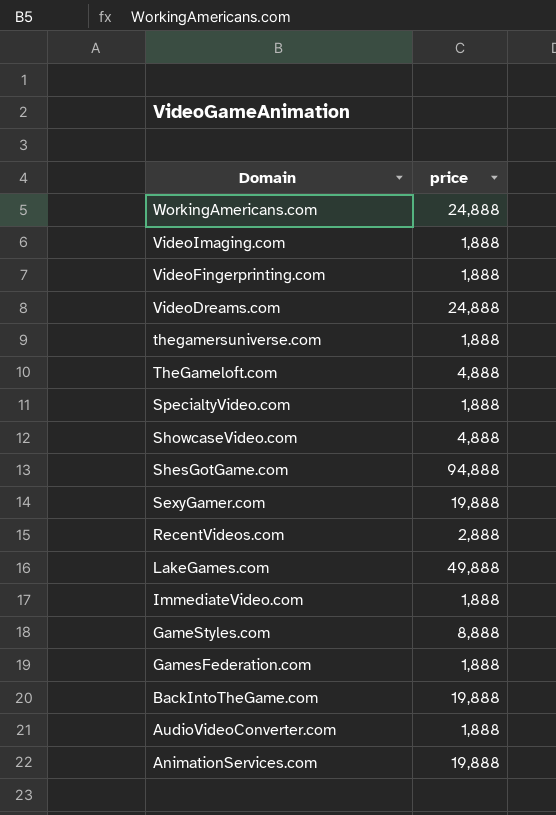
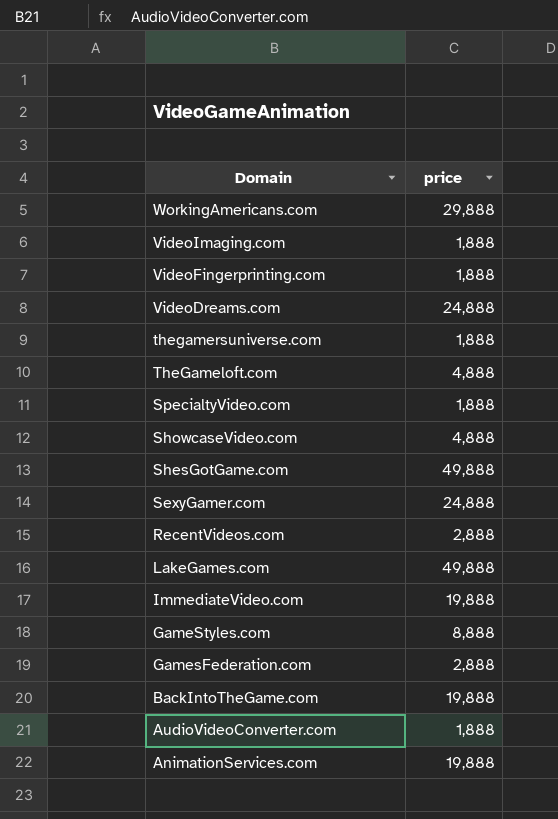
WorkingAmericans.com | price: 24,888 -> 29,888
ShesGotGame.com | price: 94,888 -> 49,888
SexyGamer.com | price: 19,888 -> 24,888
ImmediateVideo.com | price: 1,888 -> 19,888
GamesFederation.com | price: 1,888 -> 2,888

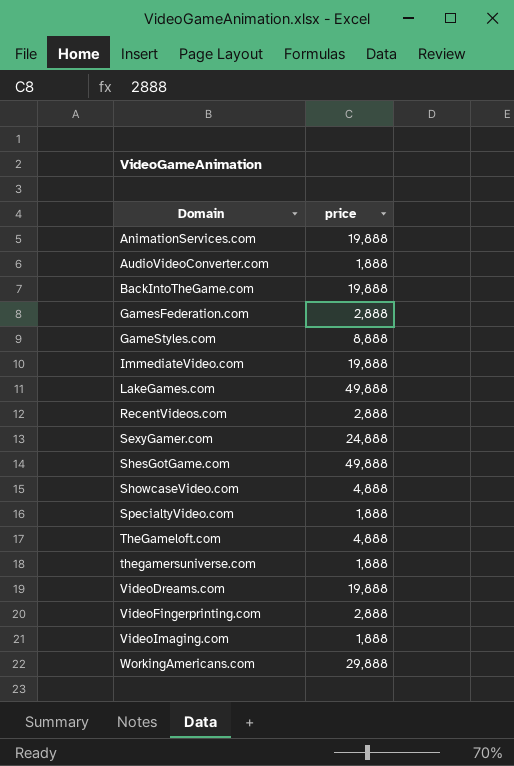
row order: Domain descending -> Domain ascending
VideoDreams.com | price: 24,888 -> 19,888
VideoFingerprinting.com | price: 1,888 -> 2,888

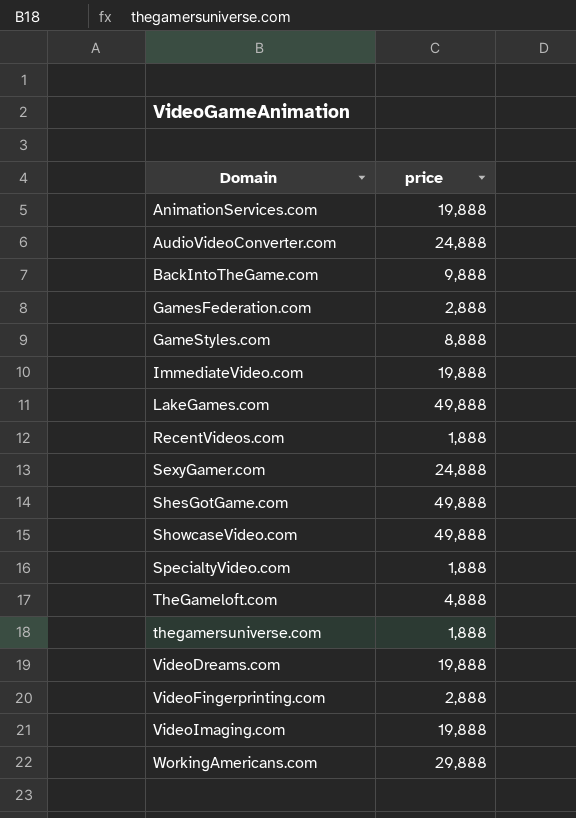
AudioVideoConverter.com | price: 1,888 -> 24,888
BackIntoTheGame.com | price: 19,888 -> 9,888
RecentVideos.com | price: 2,888 -> 1,888
ShowcaseVideo.com | price: 4,888 -> 49,888
VideoImaging.com | price: 1,888 -> 19,888

